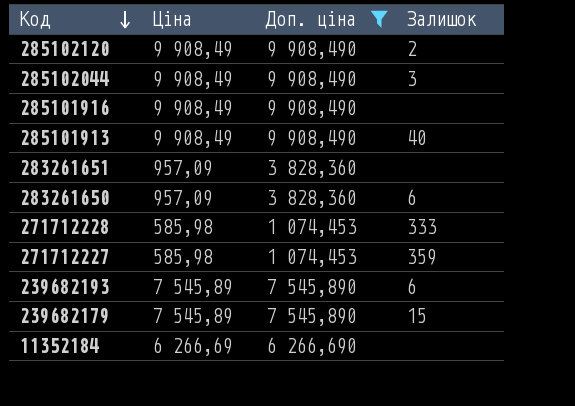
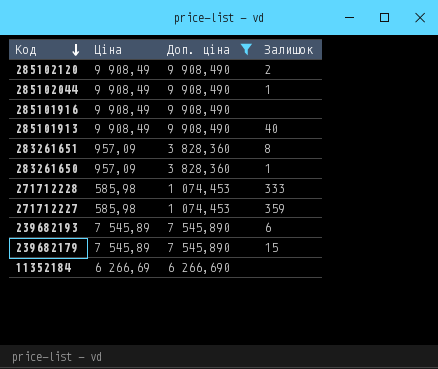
285102044 | Залишок: 3 -> 1
283261651 | Залишок: none -> 8
283261650 | Залишок: 6 -> 1

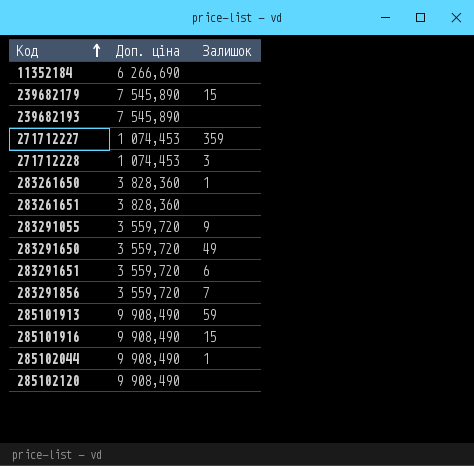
filter: Доп. ціна != 3 559,720 -> none
row order: Код descending -> Код ascending
column Ціна | position: 2 -> none
239682193 | Залишок: 6 -> none
271712228 | Залишок: 333 -> 3
283261651 | Залишок: 8 -> none
285101913 | Залишок: 40 -> 59
285101916 | Залишок: none -> 15
285102120 | Залишок: 2 -> none

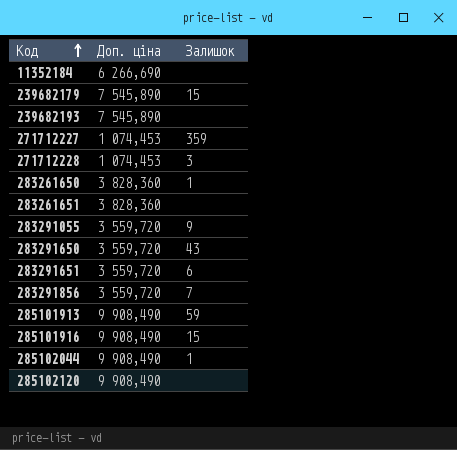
283291650 | Залишок: 49 -> 43

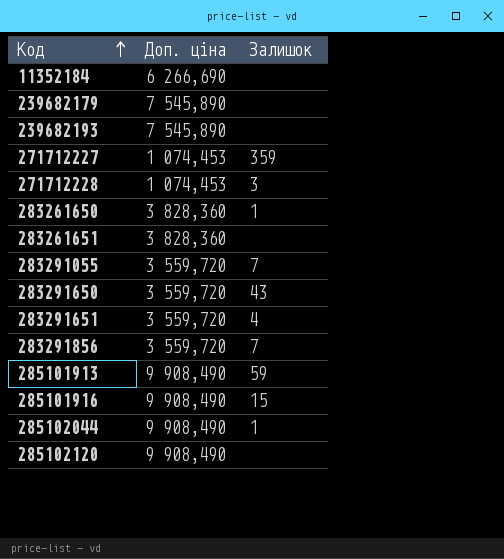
239682179 | Залишок: 15 -> none
283291055 | Залишок: 9 -> 7
283291651 | Залишок: 6 -> 4

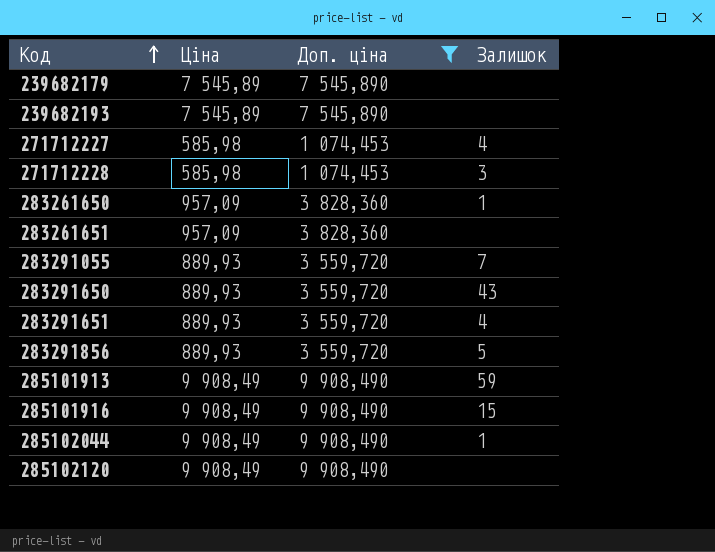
filter: none -> Доп. ціна != 6 266,690
column Ціна | position: none -> 2
271712227 | Залишок: 359 -> 4
283291856 | Залишок: 7 -> 5

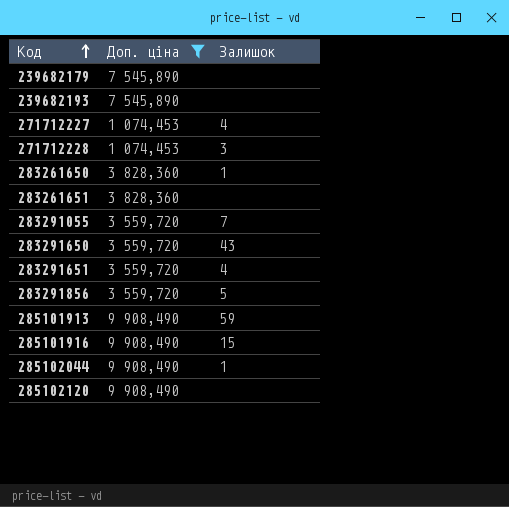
column Ціна | position: 2 -> none

